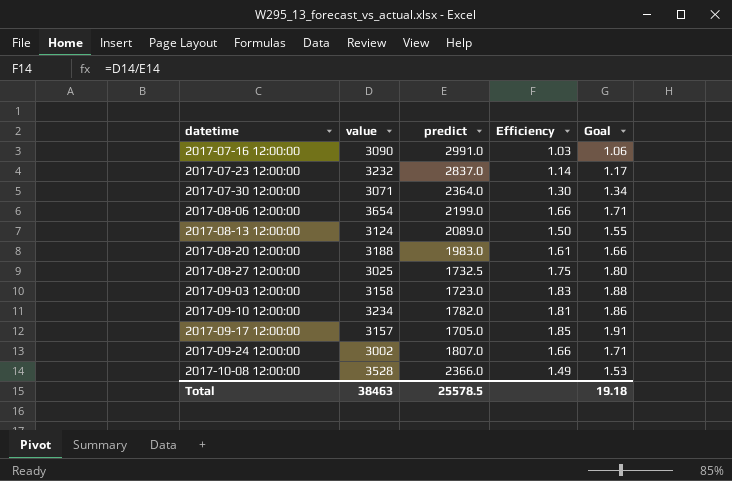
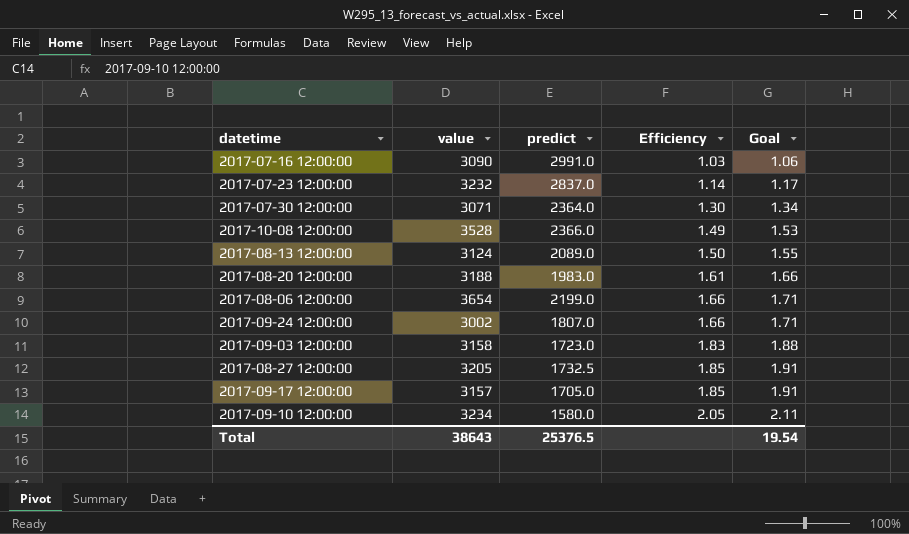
row order: datetime ascending -> Efficiency ascending
2017-08-27 12:00:00 | value: 3025 -> 3205
2017-08-27 12:00:00 | Efficiency: 1.75 -> 1.85
2017-08-27 12:00:00 | Goal: 1.80 -> 1.91
2017-09-10 12:00:00 | predict: 1782.0 -> 1580.0
2017-09-10 12:00:00 | Efficiency: 1.81 -> 2.05
2017-09-10 12:00:00 | Goal: 1.86 -> 2.11
Total | value: 38463 -> 38643
Total | predict: 25578.5 -> 25376.5
Total | Goal: 19.18 -> 19.54

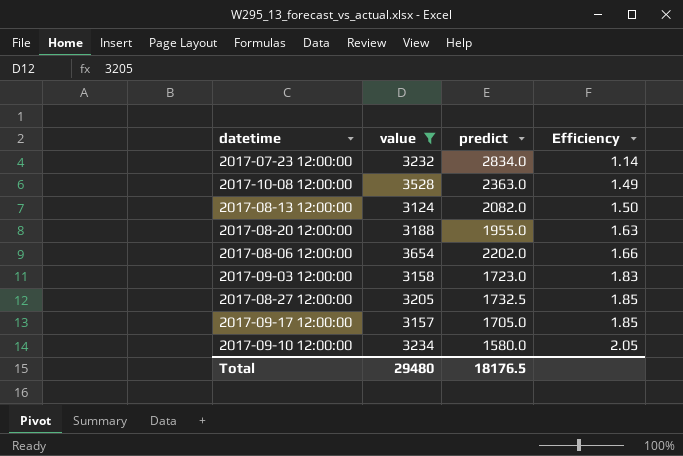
filter: none -> value >= 3124
column Goal | formula: [Efficiency] * 1.03 -> none
2017-07-23 12:00:00 | predict: 2837.0 -> 2834.0
2017-10-08 12:00:00 | predict: 2366.0 -> 2363.0
2017-08-13 12:00:00 | predict: 2089.0 -> 2082.0
2017-08-20 12:00:00 | predict: 1983.0 -> 1955.0
2017-08-20 12:00:00 | Efficiency: 1.61 -> 1.63
2017-08-06 12:00:00 | predict: 2199.0 -> 2202.0
Total | value: 38643 -> 29480
Total | predict: 25376.5 -> 18176.5

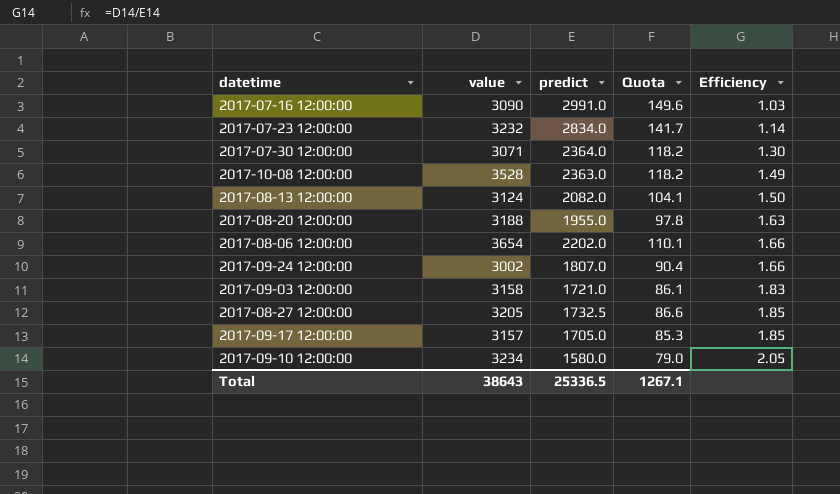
filter: value >= 3124 -> none
column Quota | formula: none -> [predict] * 0.05
2017-09-03 12:00:00 | predict: 1723.0 -> 1721.0
Total | value: 29480 -> 38643
Total | predict: 18176.5 -> 25336.5

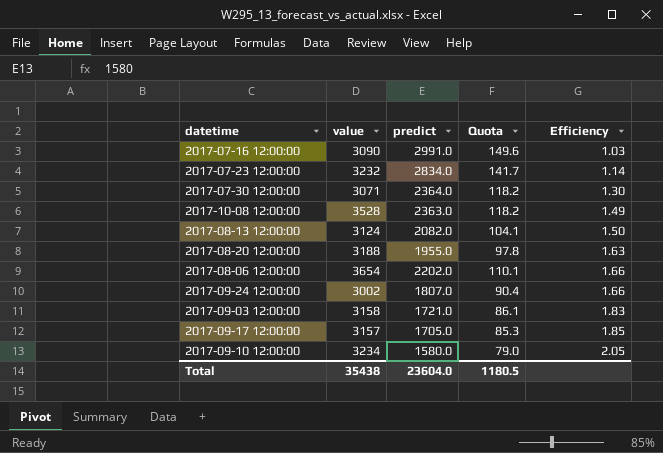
row 2017-08-27 12:00:00: 3205 | 1732.5 | 86.6 | 1.85 -> none
Total | value: 38643 -> 35438
Total | predict: 25336.5 -> 23604.0
Total | Quota: 1267.1 -> 1180.5

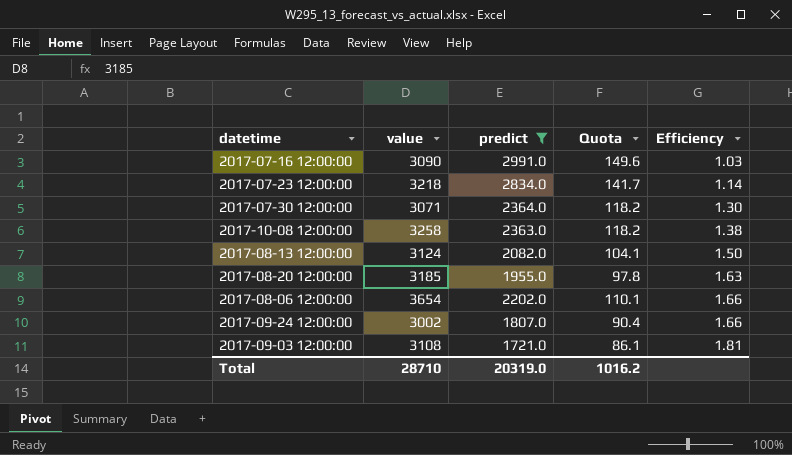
filter: none -> predict >= 1721.0
2017-07-23 12:00:00 | value: 3232 -> 3218
2017-10-08 12:00:00 | value: 3528 -> 3258
2017-10-08 12:00:00 | Efficiency: 1.49 -> 1.38
2017-08-20 12:00:00 | value: 3188 -> 3185
2017-09-03 12:00:00 | value: 3158 -> 3108
2017-09-03 12:00:00 | Efficiency: 1.83 -> 1.81
Total | value: 35438 -> 28710
Total | predict: 23604.0 -> 20319.0
Total | Quota: 1180.5 -> 1016.2

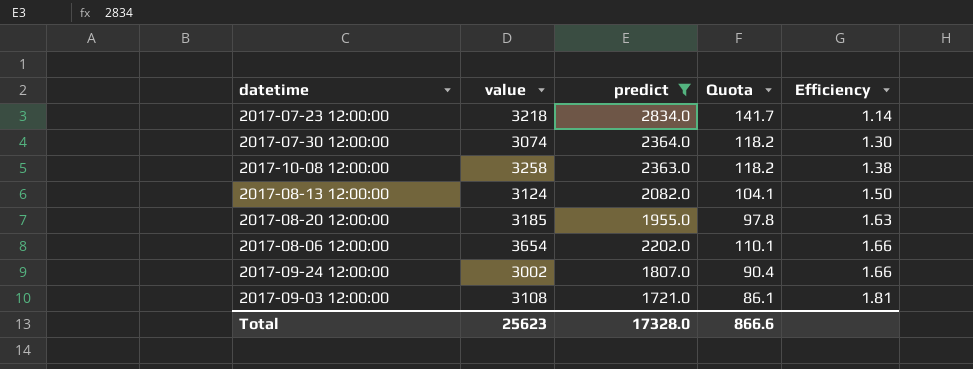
row 2017-07-16 12:00:00: 3090 | 2991.0 | 149.6 | 1.03 -> none
2017-07-30 12:00:00 | value: 3071 -> 3074
Total | value: 28710 -> 25623
Total | predict: 20319.0 -> 17328.0
Total | Quota: 1016.2 -> 866.6

